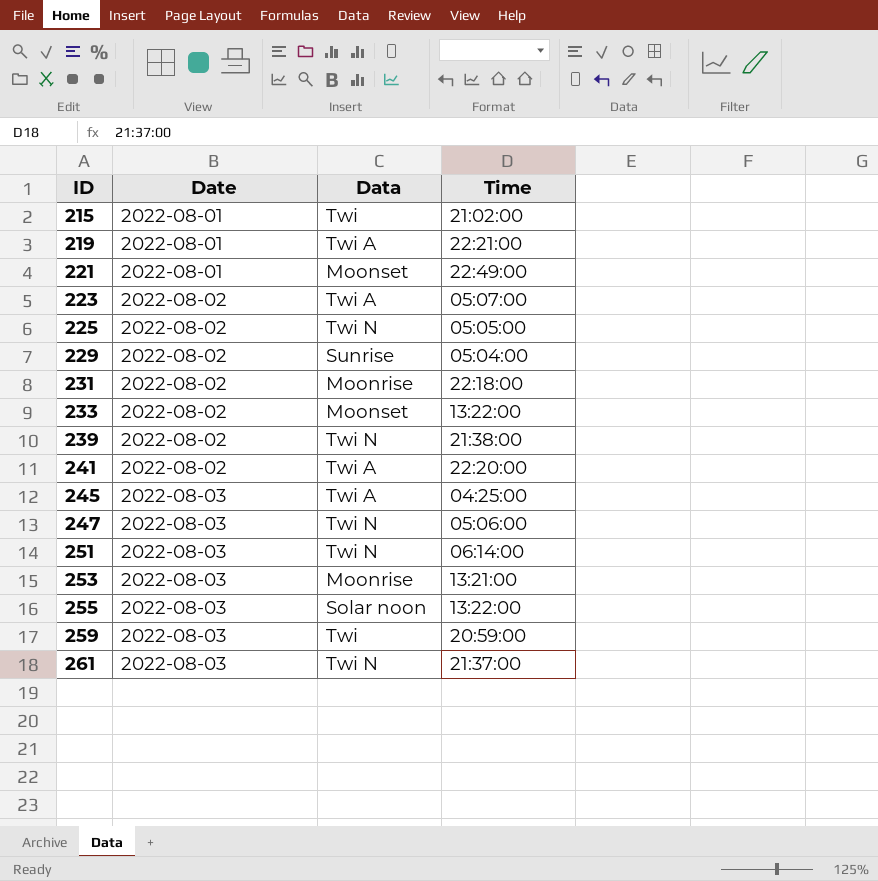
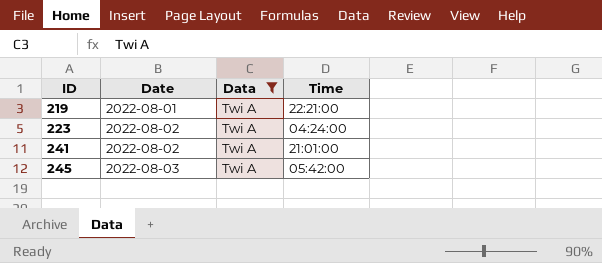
filter: none -> Data = Twi A
223 | Time: 05:07:00 -> 04:24:00
241 | Time: 22:20:00 -> 21:01:00
245 | Time: 04:25:00 -> 05:42:00

